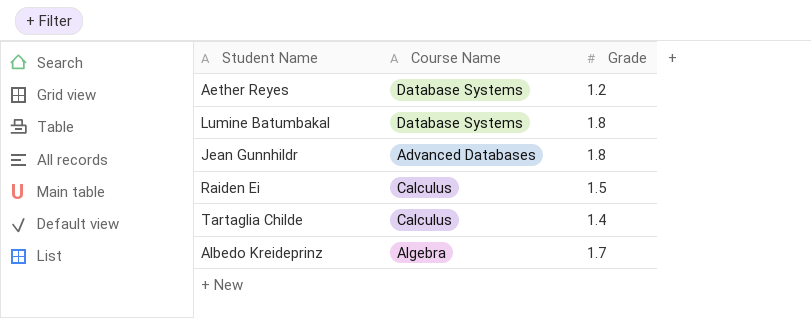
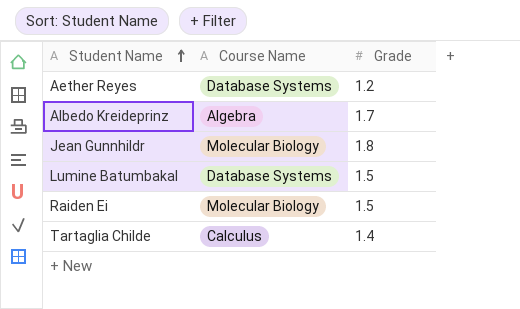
row order: none -> Student Name ascending
Jean Gunnhildr | Course Name: Advanced Databases -> Molecular Biology
Lumine Batumbakal | Grade: 1.8 -> 1.5
Raiden Ei | Course Name: Calculus -> Molecular Biology

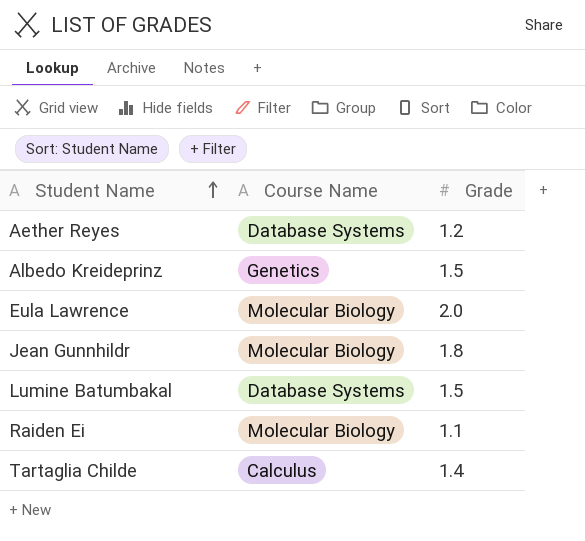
Albedo Kreideprinz | Course Name: Algebra -> Genetics
Albedo Kreideprinz | Grade: 1.7 -> 1.5
row Eula Lawrence: none -> Molecular Biology | 2.0
Raiden Ei | Grade: 1.5 -> 1.1

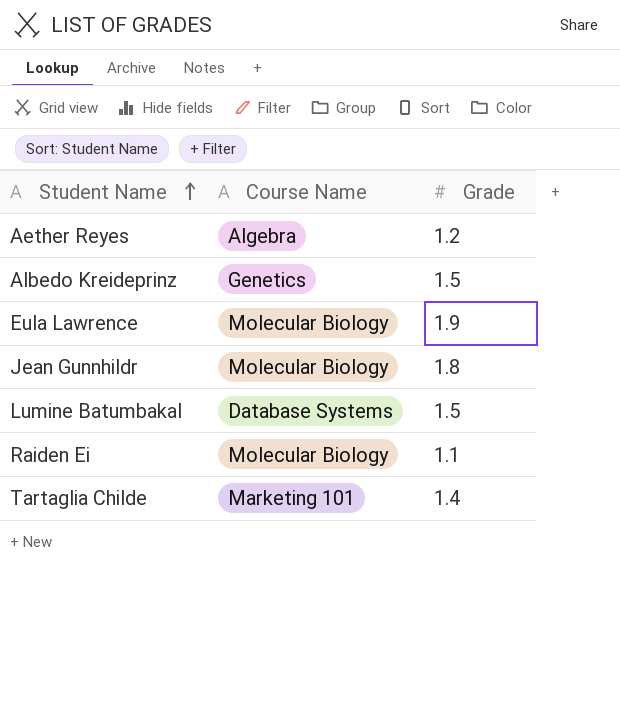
Aether Reyes | Course Name: Database Systems -> Algebra
Eula Lawrence | Grade: 2.0 -> 1.9
Tartaglia Childe | Course Name: Calculus -> Marketing 101

